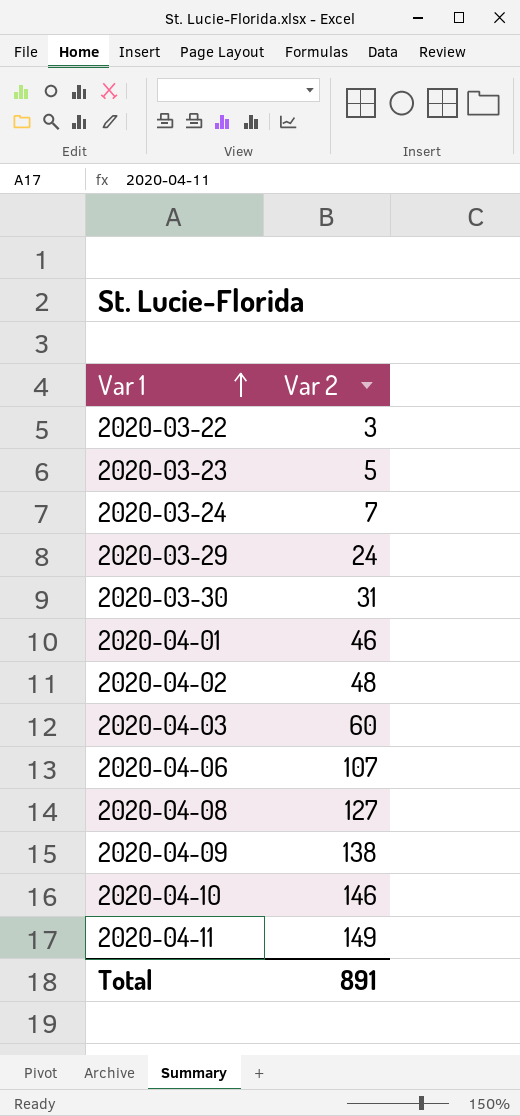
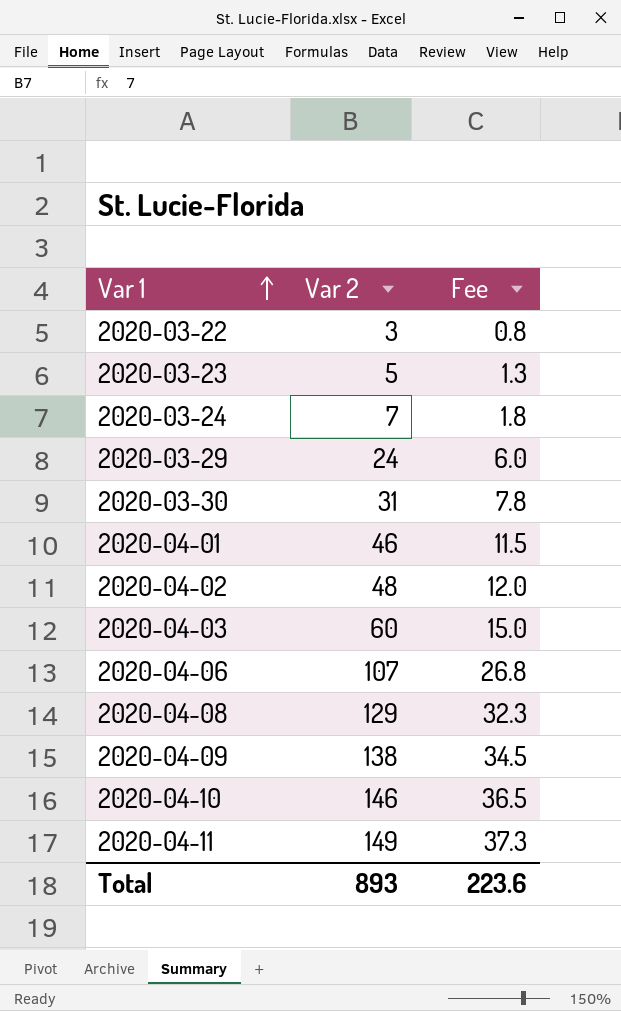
column Fee | formula: none -> [Var 2] * 0.25
2020-04-08 | Var 2: 127 -> 129
Total | Var 2: 891 -> 893

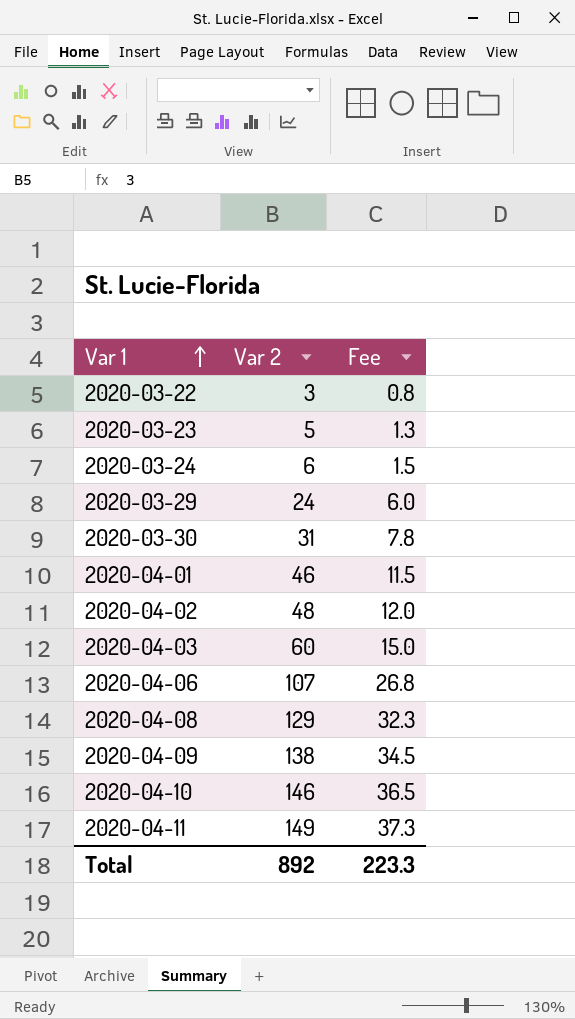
2020-03-24 | Var 2: 7 -> 6
2020-03-24 | Fee: 1.8 -> 1.5
Total | Var 2: 893 -> 892
Total | Fee: 223.6 -> 223.3

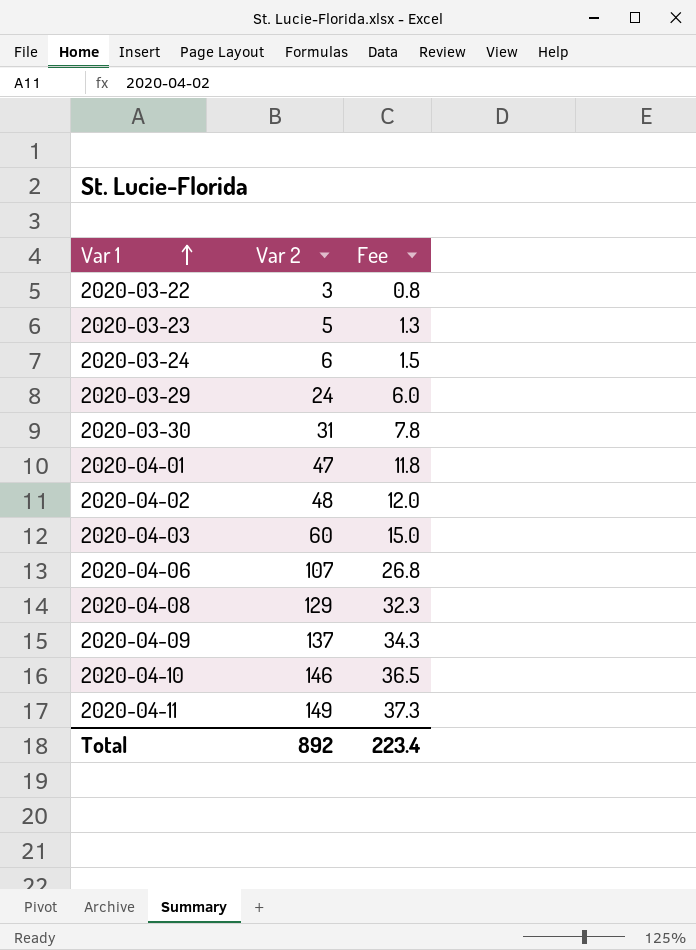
2020-04-01 | Var 2: 46 -> 47
2020-04-01 | Fee: 11.5 -> 11.8
2020-04-09 | Var 2: 138 -> 137
2020-04-09 | Fee: 34.5 -> 34.3
Total | Fee: 223.3 -> 223.4

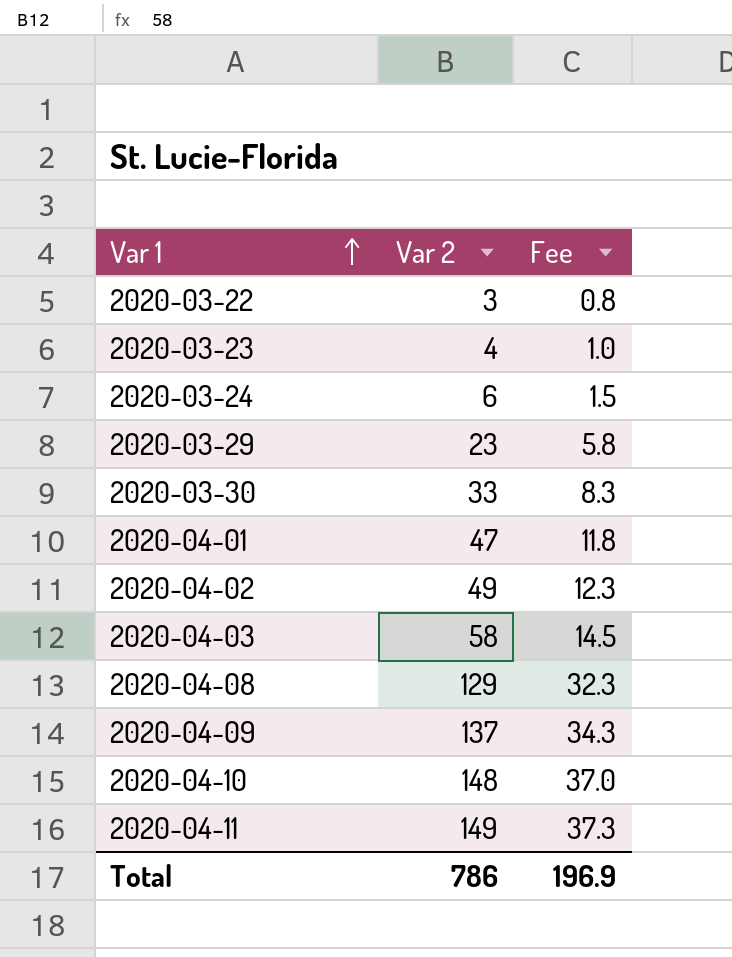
row 2020-04-06: 107 | 26.8 -> none
2020-03-23 | Var 2: 5 -> 4
2020-03-23 | Fee: 1.3 -> 1.0
2020-03-29 | Var 2: 24 -> 23
2020-03-29 | Fee: 6.0 -> 5.8
2020-03-30 | Var 2: 31 -> 33
2020-03-30 | Fee: 7.8 -> 8.3
2020-04-02 | Var 2: 48 -> 49
2020-04-02 | Fee: 12.0 -> 12.3
2020-04-03 | Var 2: 60 -> 58
2020-04-03 | Fee: 15.0 -> 14.5
2020-04-10 | Var 2: 146 -> 148
2020-04-10 | Fee: 36.5 -> 37.0
Total | Var 2: 892 -> 786
Total | Fee: 223.4 -> 196.9

